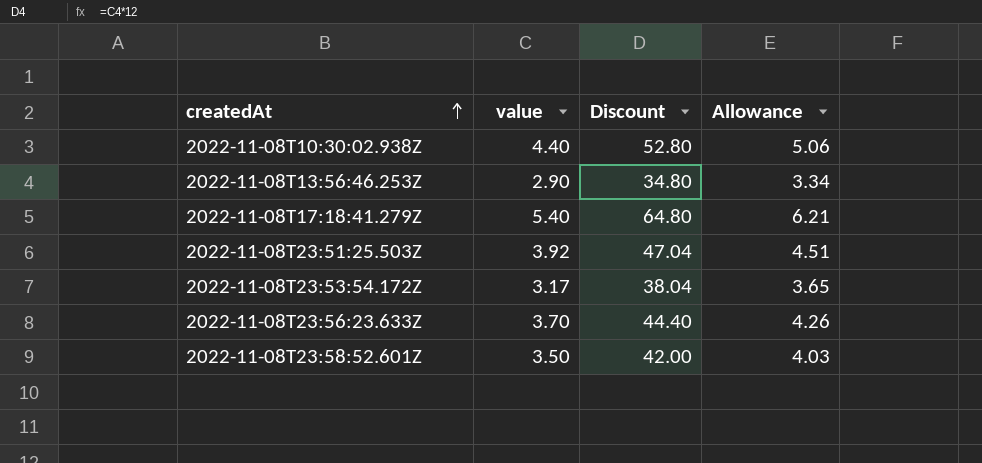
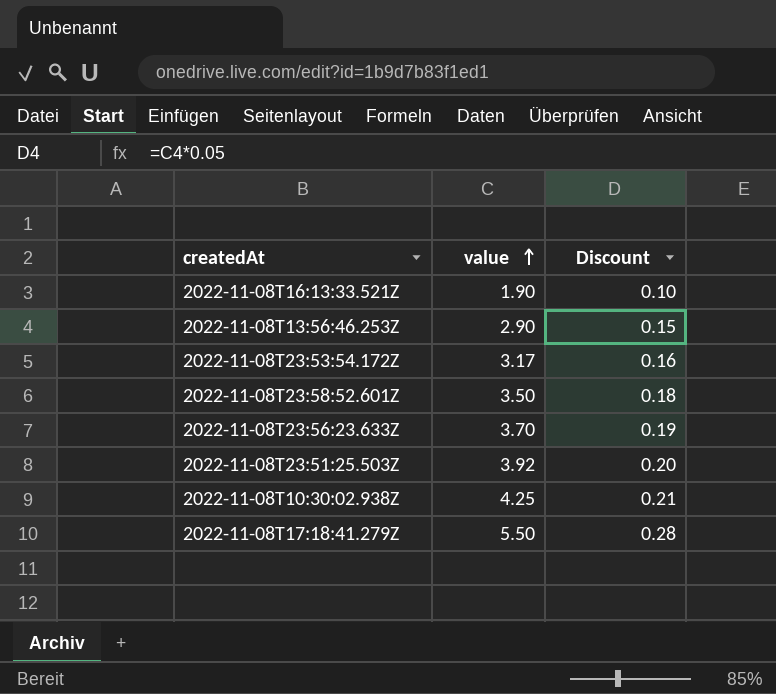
row order: createdAt ascending -> value ascending
column Allowance | formula: [value] * 1.15 -> none
column Discount | formula: [value] * 12 -> [value] * 0.05
row 2022-11-08T16:13:33.521Z: none -> 1.90 | 0.10
2022-11-08T10:30:02.938Z | value: 4.40 -> 4.25
2022-11-08T17:18:41.279Z | value: 5.40 -> 5.50

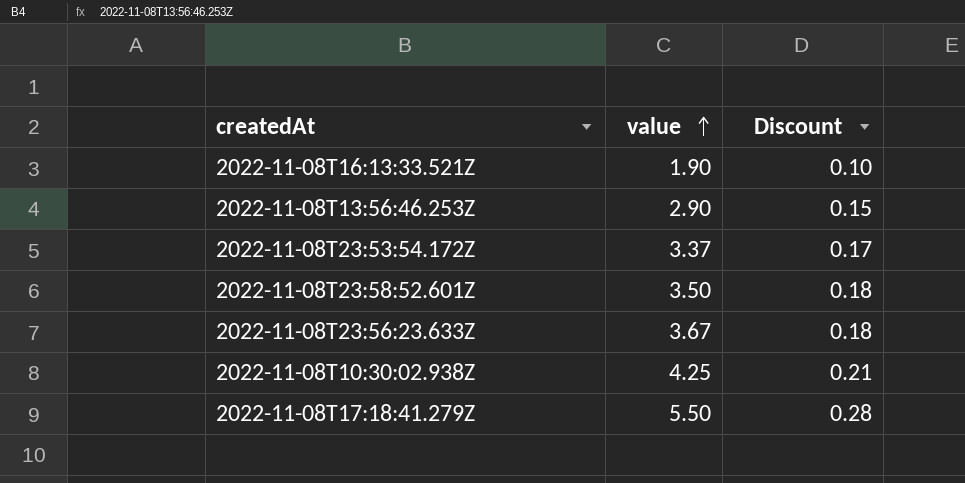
row 2022-11-08T23:51:25.503Z: 3.92 | 0.20 -> none
2022-11-08T23:53:54.172Z | value: 3.17 -> 3.37
2022-11-08T23:53:54.172Z | Discount: 0.16 -> 0.17
2022-11-08T23:56:23.633Z | value: 3.70 -> 3.67
2022-11-08T23:56:23.633Z | Discount: 0.19 -> 0.18

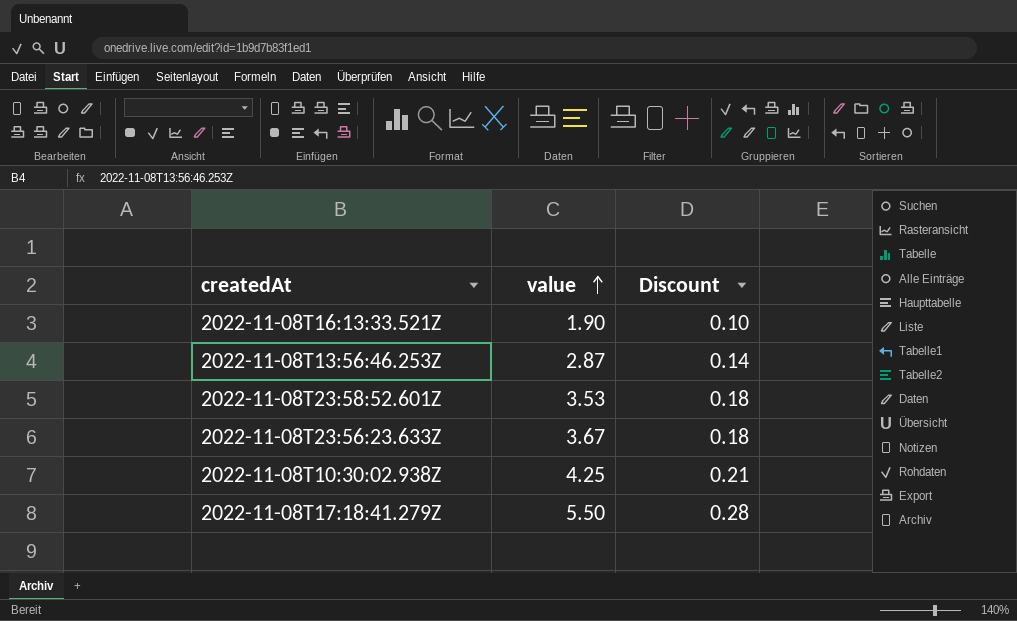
row 2022-11-08T23:53:54.172Z: 3.37 | 0.17 -> none
2022-11-08T13:56:46.253Z | value: 2.90 -> 2.87
2022-11-08T13:56:46.253Z | Discount: 0.15 -> 0.14
2022-11-08T23:58:52.601Z | value: 3.50 -> 3.53

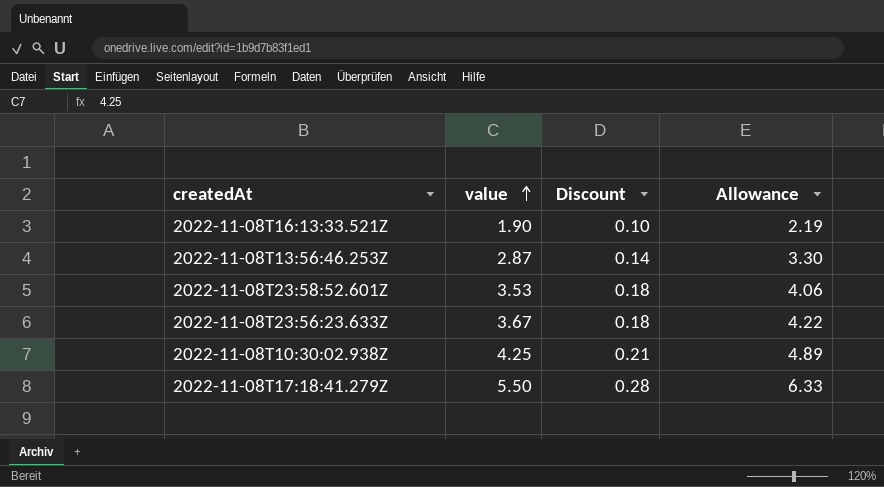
column Allowance | formula: none -> [value] * 1.15

